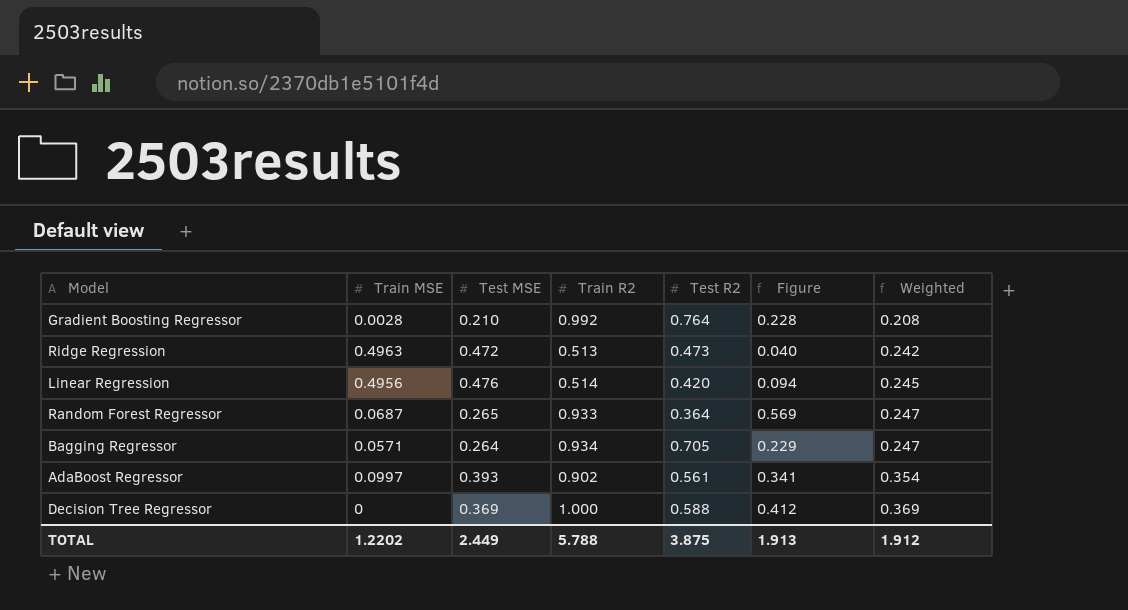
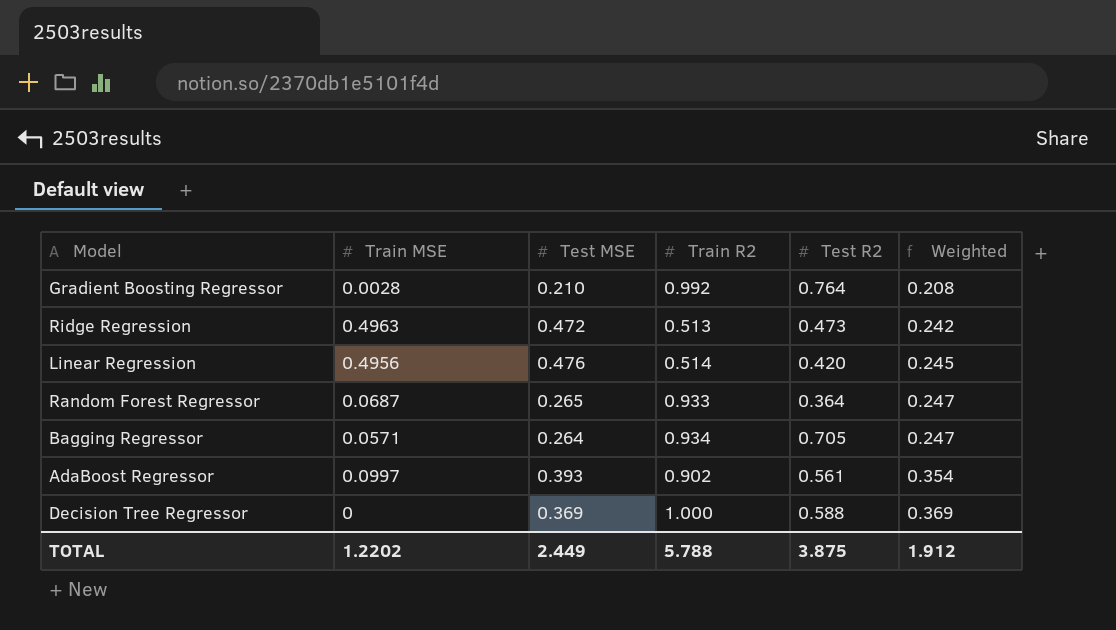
column Figure | formula: [Train R2] - [Test R2] -> none

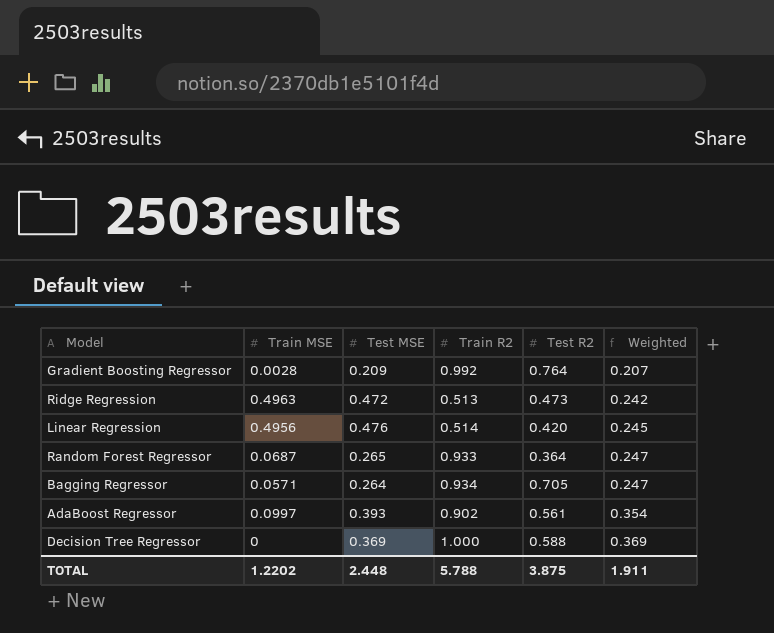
Gradient Boosting Regressor | Test MSE: 0.210 -> 0.209
Gradient Boosting Regressor | Weighted: 0.208 -> 0.207
TOTAL | Test MSE: 2.449 -> 2.448
TOTAL | Weighted: 1.912 -> 1.911

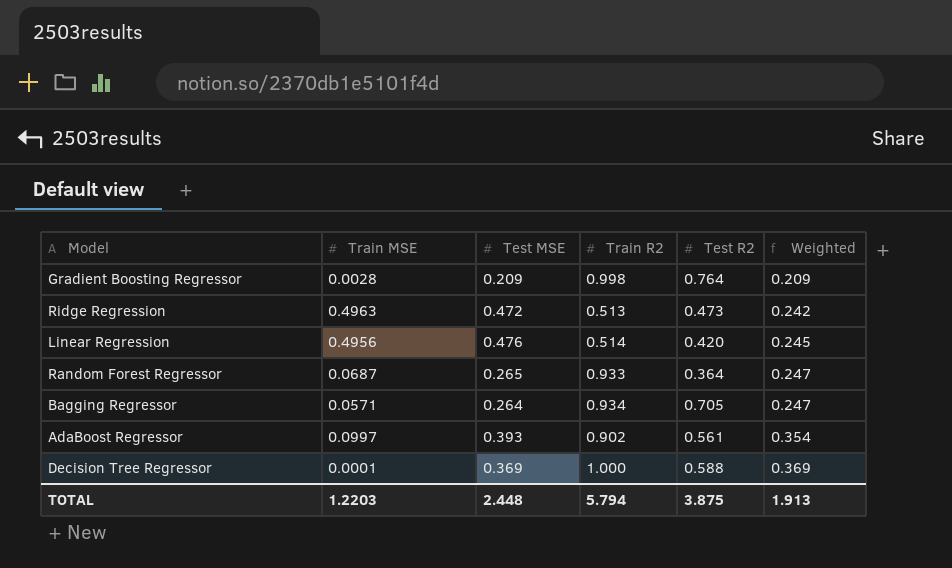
Gradient Boosting Regressor | Train R2: 0.992 -> 0.998
Gradient Boosting Regressor | Weighted: 0.207 -> 0.209
Decision Tree Regressor | Train MSE: 0 -> 0.0001
TOTAL | Train MSE: 1.2202 -> 1.2203
TOTAL | Train R2: 5.788 -> 5.794
TOTAL | Weighted: 1.911 -> 1.913

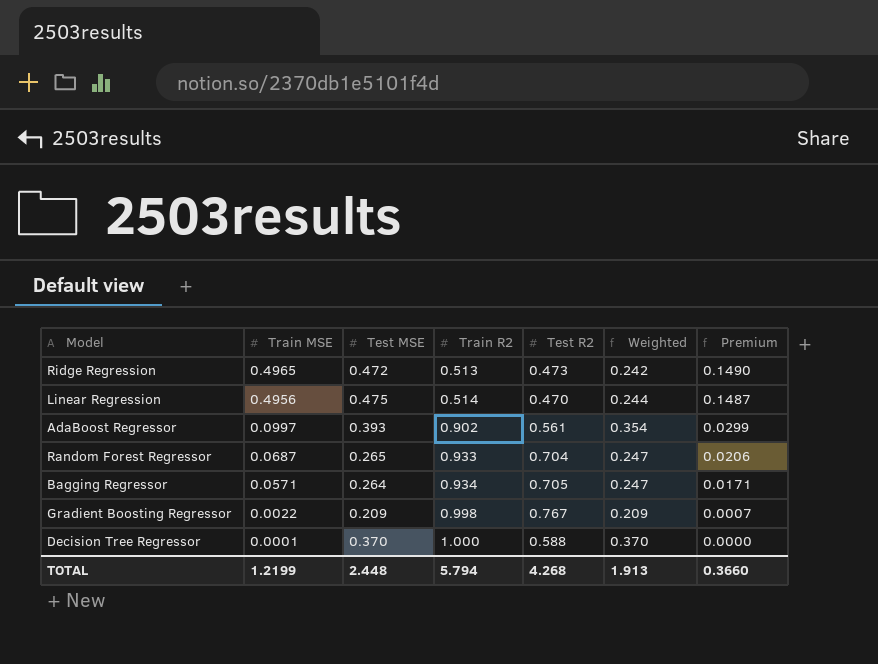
row order: Weighted ascending -> Train MSE descending
column Premium | formula: none -> [Train MSE] * 0.3
Ridge Regression | Train MSE: 0.4963 -> 0.4965
Linear Regression | Test MSE: 0.476 -> 0.475
Linear Regression | Test R2: 0.420 -> 0.470
Linear Regression | Weighted: 0.245 -> 0.244
Random Forest Regressor | Test R2: 0.364 -> 0.704
Gradient Boosting Regressor | Train MSE: 0.0028 -> 0.0022
Gradient Boosting Regressor | Test R2: 0.764 -> 0.767
Decision Tree Regressor | Test MSE: 0.369 -> 0.370
Decision Tree Regressor | Weighted: 0.369 -> 0.370
TOTAL | Train MSE: 1.2203 -> 1.2199
TOTAL | Test R2: 3.875 -> 4.268

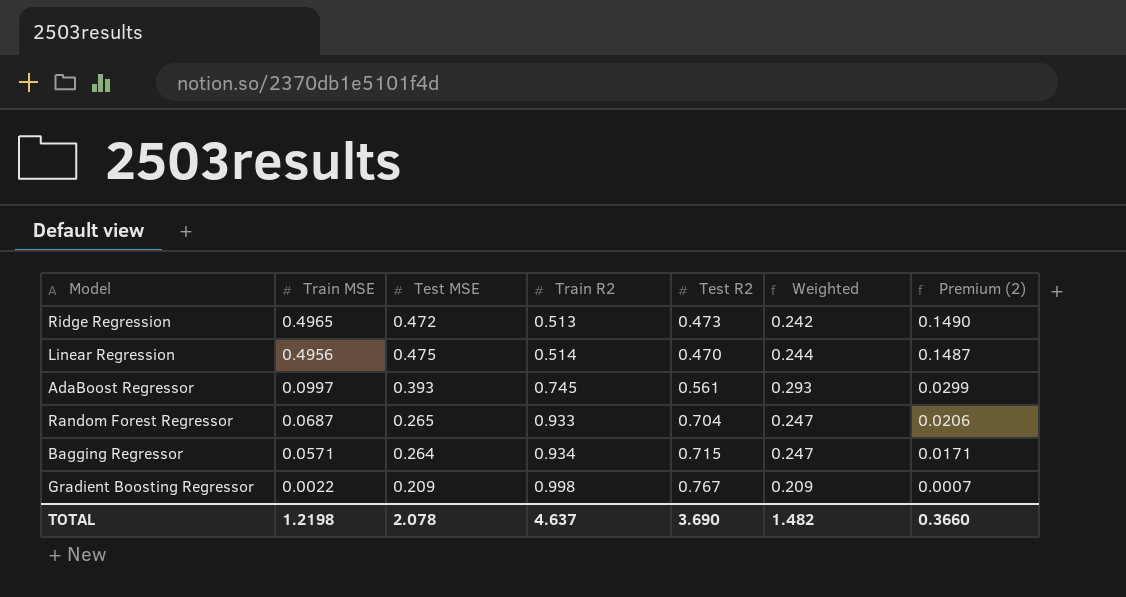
column name: Premium -> Premium (2)
row Decision Tree Regressor: 0.0001 | 0.370 | 1.000 | 0.588 | 0.370 | 0.0000 -> none
AdaBoost Regressor | Train R2: 0.902 -> 0.745
AdaBoost Regressor | Weighted: 0.354 -> 0.293
Bagging Regressor | Test R2: 0.705 -> 0.715
TOTAL | Train MSE: 1.2199 -> 1.2198
TOTAL | Test MSE: 2.448 -> 2.078
TOTAL | Train R2: 5.794 -> 4.637
TOTAL | Test R2: 4.268 -> 3.690
TOTAL | Weighted: 1.913 -> 1.482

